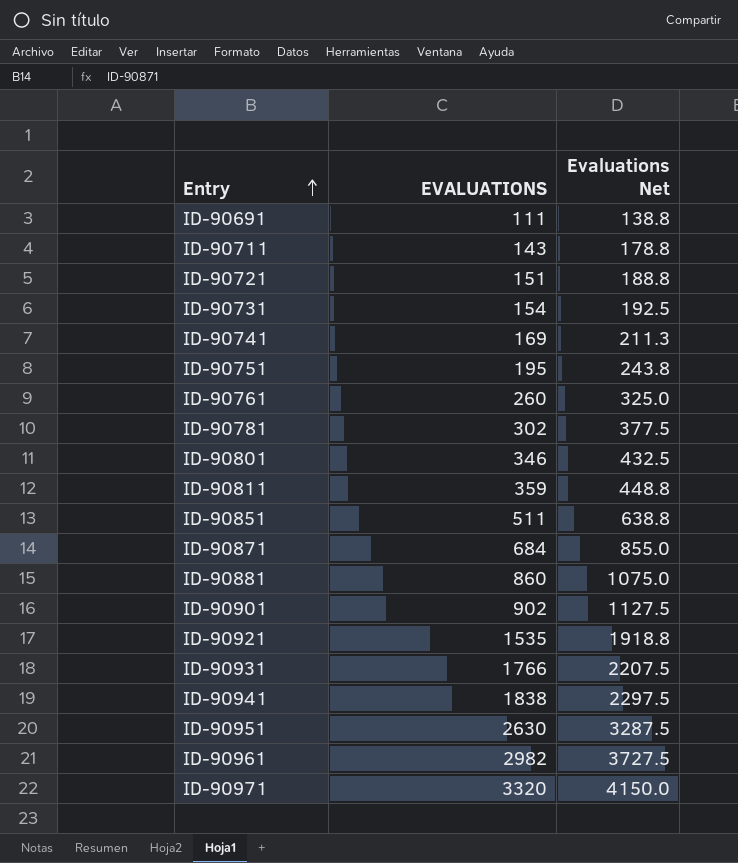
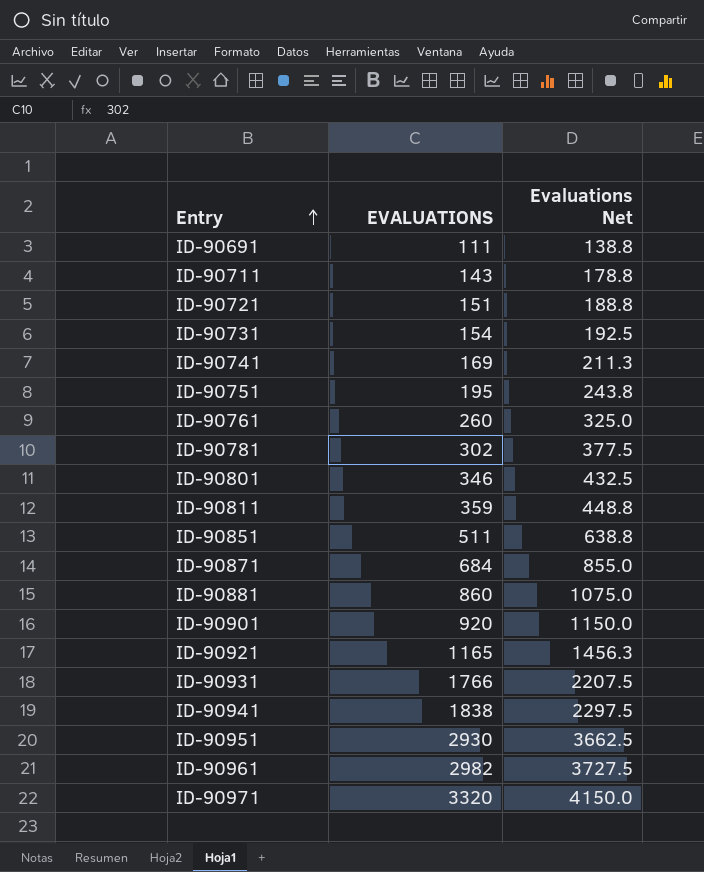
ID-90901 | EVALUATIONS: 902 -> 920
ID-90901 | Evaluations Net: 1127.5 -> 1150.0
ID-90921 | EVALUATIONS: 1535 -> 1165
ID-90921 | Evaluations Net: 1918.8 -> 1456.3
ID-90951 | EVALUATIONS: 2630 -> 2930
ID-90951 | Evaluations Net: 3287.5 -> 3662.5

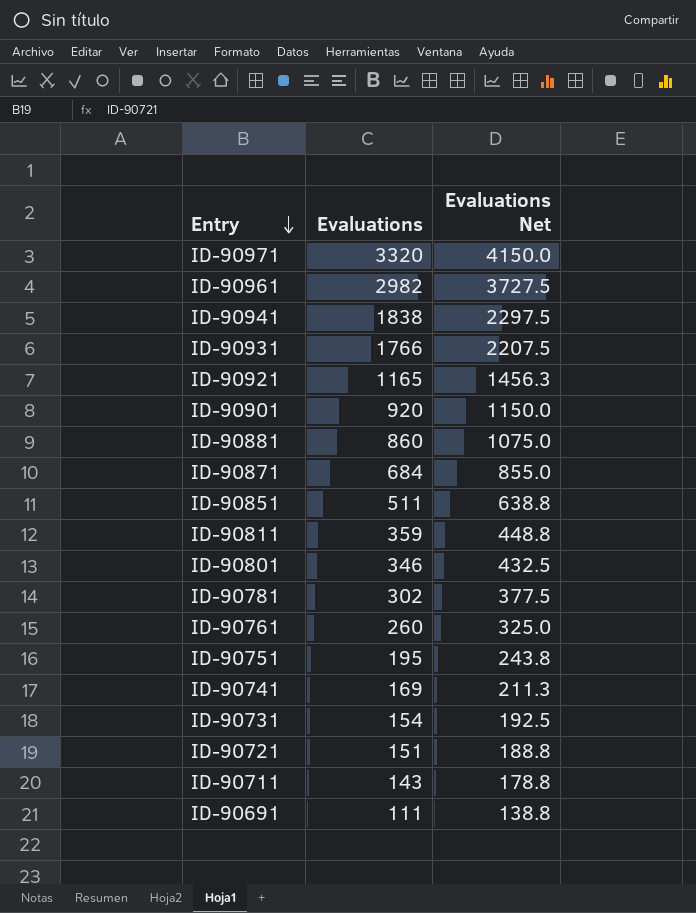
row order: Entry ascending -> Entry descending
column name: EVALUATIONS -> Evaluations
row ID-90951: 2930 | 3662.5 -> none

